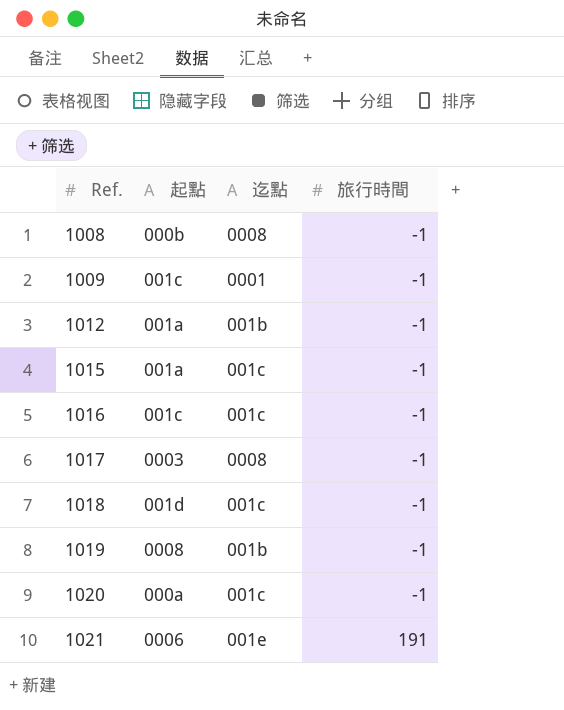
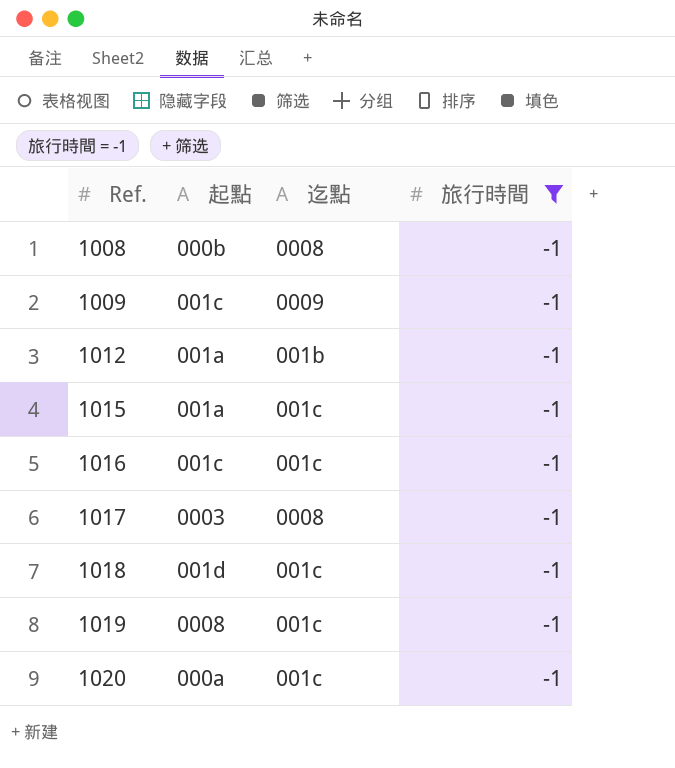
filter: none -> 旅行時間 = -1
1009 | 迄點: 0001 -> 0009
1019 | 迄點: 001b -> 001c

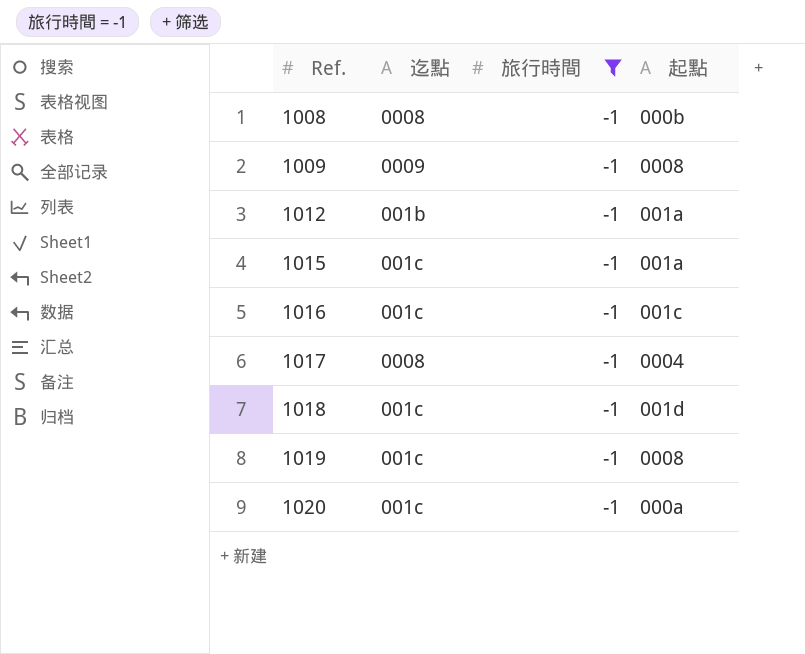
column 起點 | position: 2 -> 4
1009 | 起點: 001c -> 0008
1017 | 起點: 0003 -> 0004

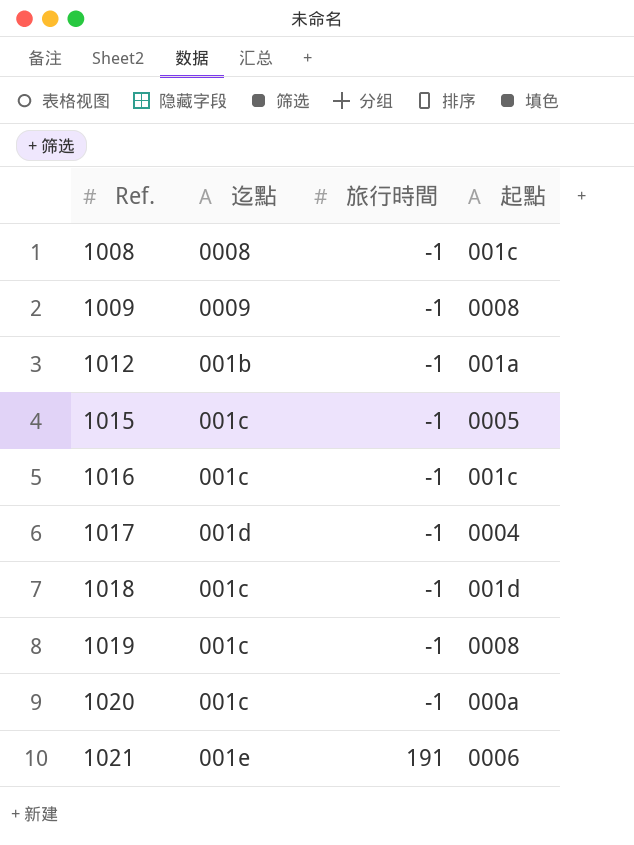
filter: 旅行時間 = -1 -> none
1008 | 起點: 000b -> 001c
1015 | 起點: 001a -> 0005
1017 | 迄點: 0008 -> 001d

